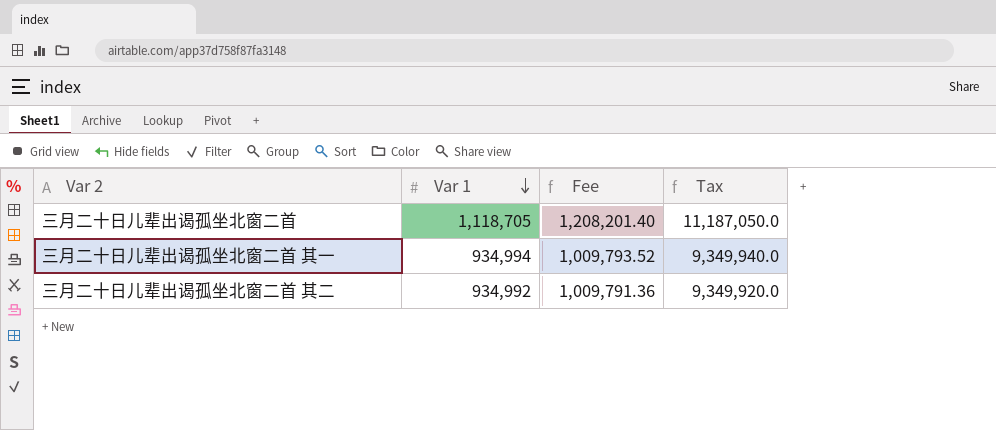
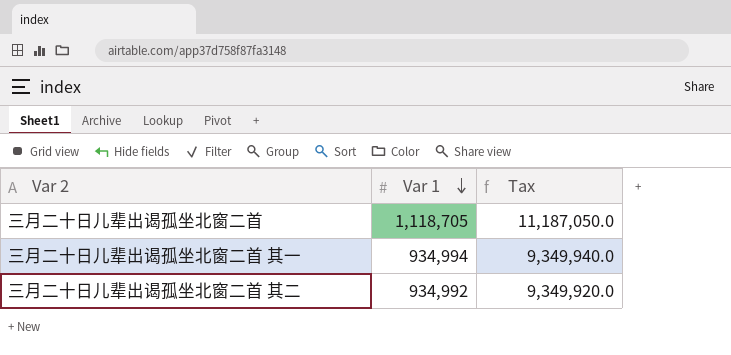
column Fee | formula: [Var 1] * 1.08 -> none

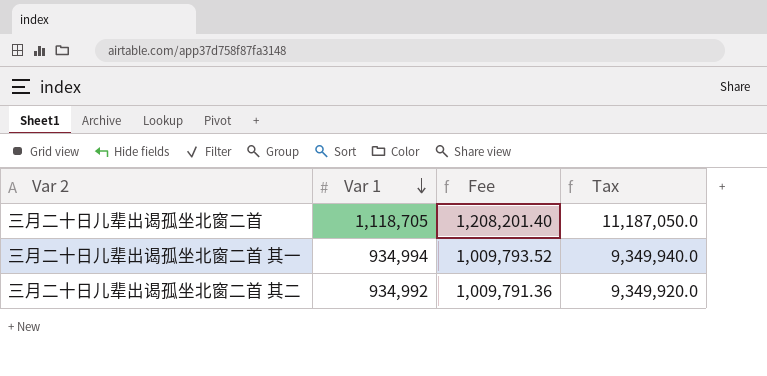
column Fee | formula: none -> [Var 1] * 1.08

